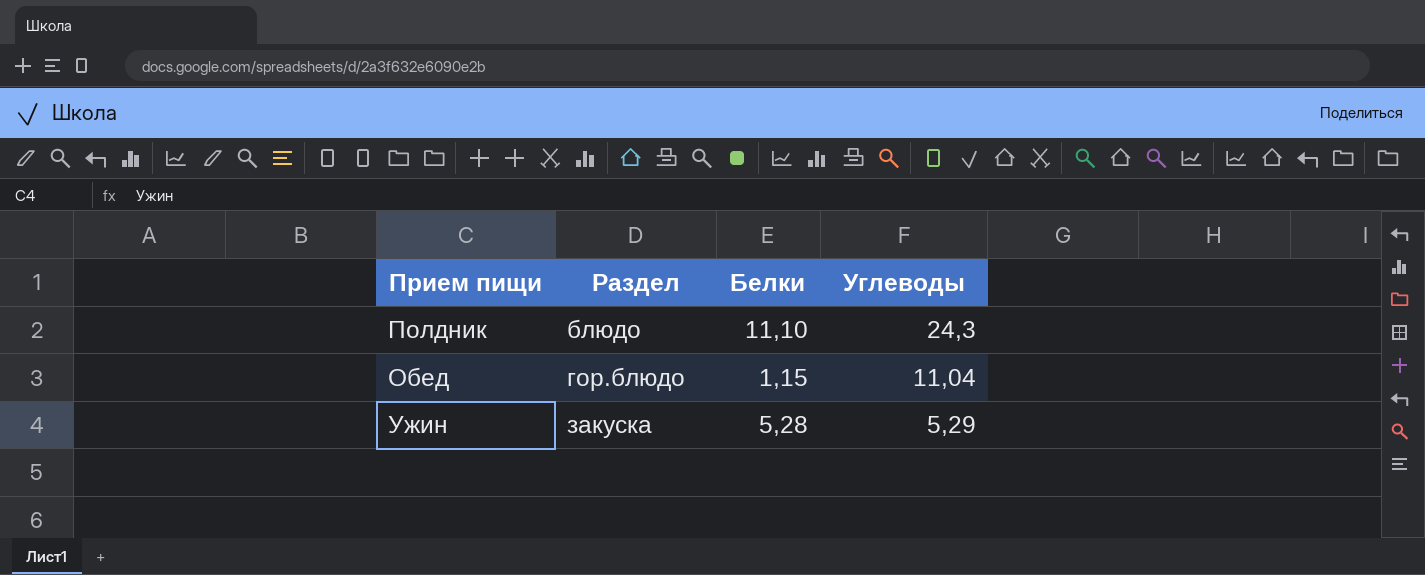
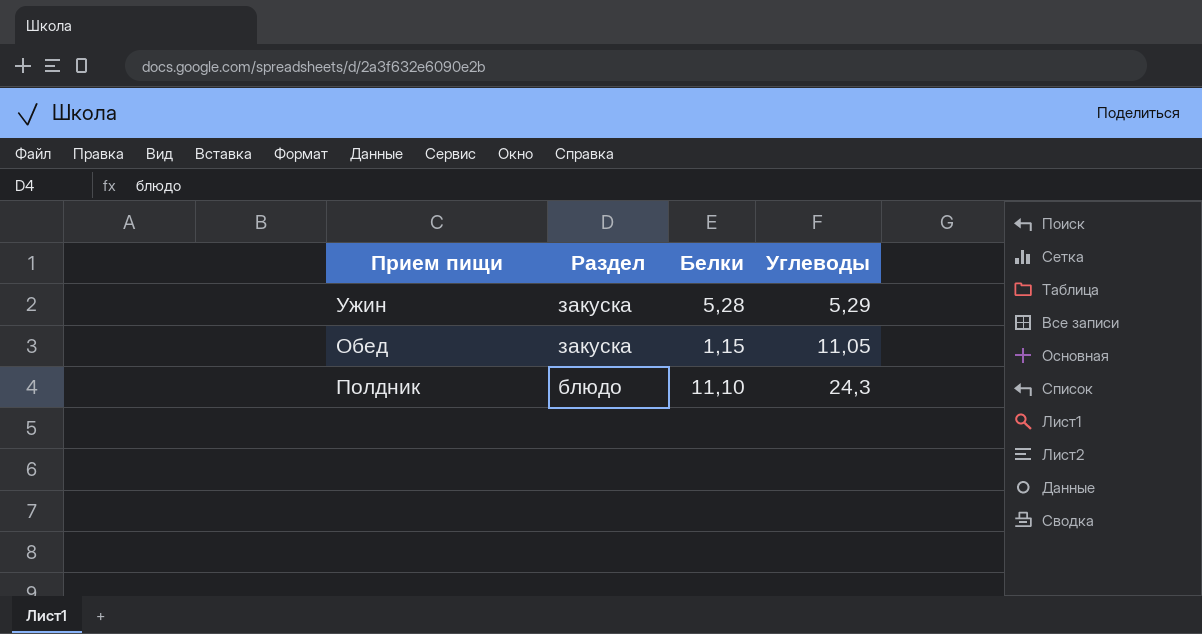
row order: Раздел ascending -> Раздел descending
Обед | Раздел: гор.блюдо -> закуска
Обед | Углеводы: 11,04 -> 11,05

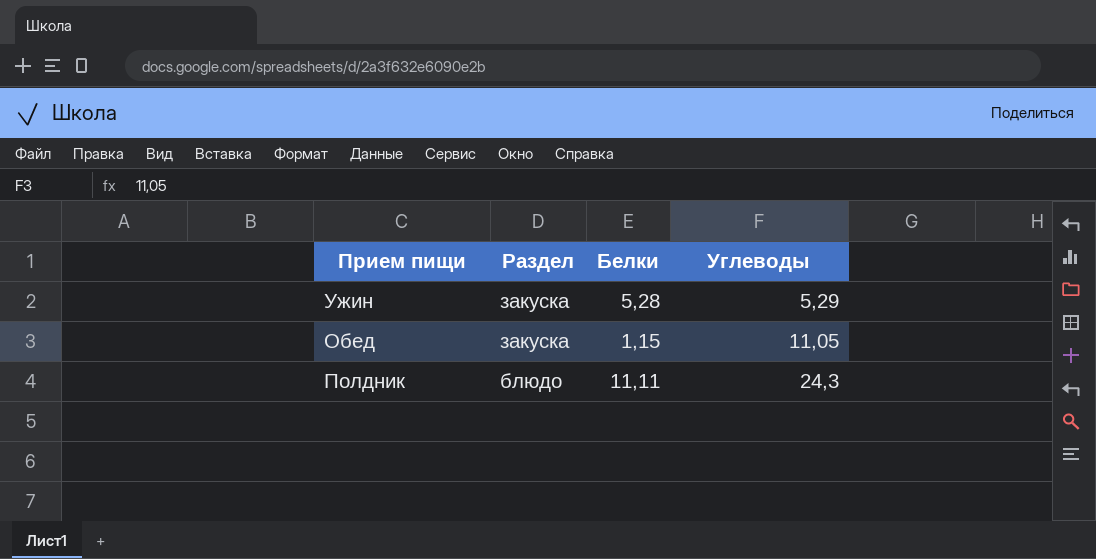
Полдник | Белки: 11,10 -> 11,11

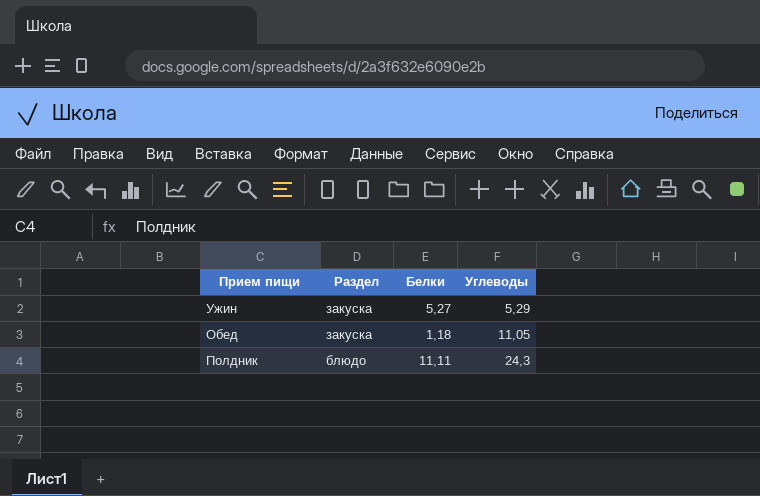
Ужин | Белки: 5,28 -> 5,27
Обед | Белки: 1,15 -> 1,18

